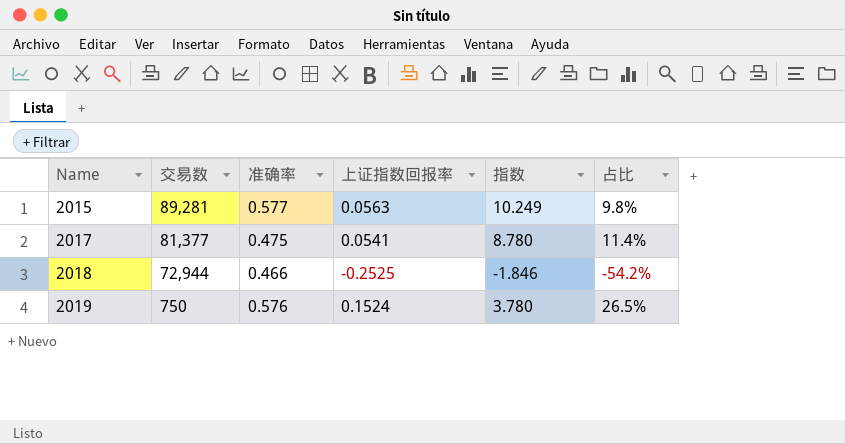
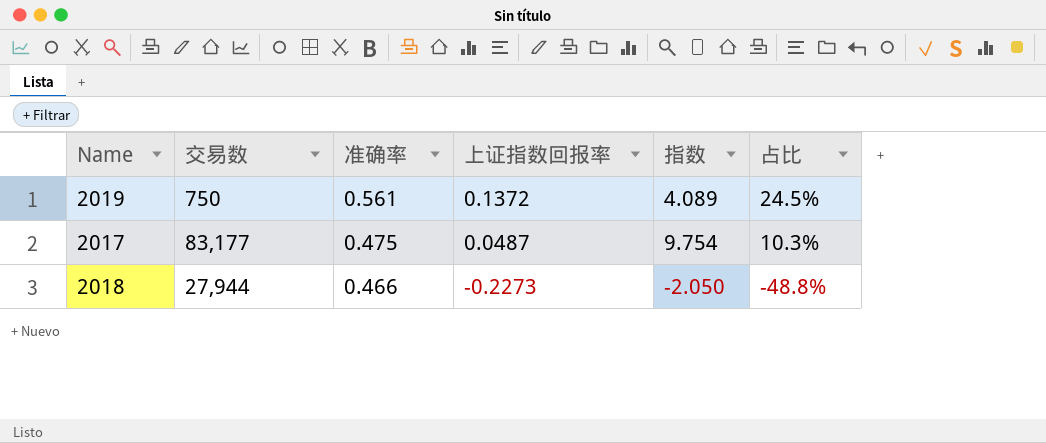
row order: Name ascending -> 准确率 descending
row 2015: 89,281 | 0.577 | 0.0563 | 10.249 | 9.8% -> none
2019 | 准确率: 0.576 -> 0.561
2019 | 上证指数回报率: 0.1524 -> 0.1372
2019 | 指数: 3.780 -> 4.089
2019 | 占比: 26.5% -> 24.5%
2017 | 交易数: 81,377 -> 83,177
2017 | 上证指数回报率: 0.0541 -> 0.0487
2017 | 指数: 8.780 -> 9.754
2017 | 占比: 11.4% -> 10.3%
2018 | 交易数: 72,944 -> 27,944
2018 | 上证指数回报率: -0.2525 -> -0.2273
2018 | 指数: -1.846 -> -2.050
2018 | 占比: -54.2% -> -48.8%

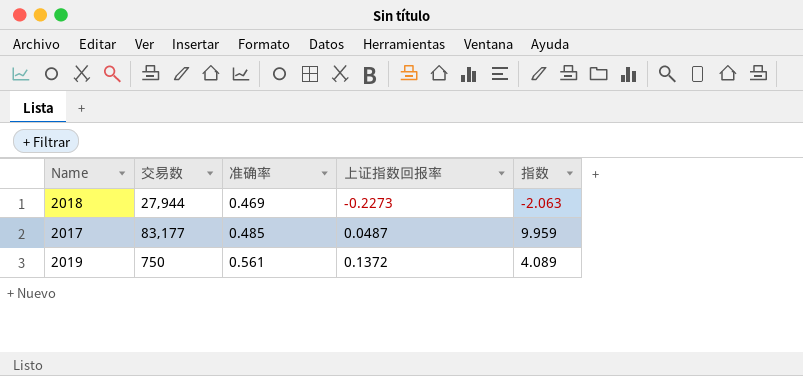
row order: 准确率 descending -> 准确率 ascending
column 占比 | formula: [上证指数回报率] / [准确率] -> none
2018 | 准确率: 0.466 -> 0.469
2018 | 指数: -2.050 -> -2.063
2017 | 准确率: 0.475 -> 0.485
2017 | 指数: 9.754 -> 9.959

